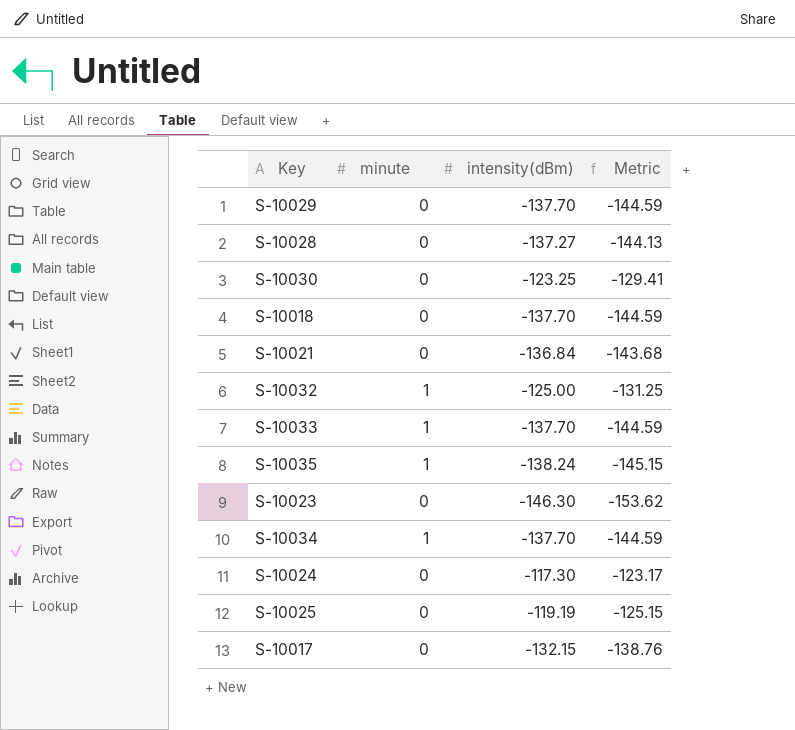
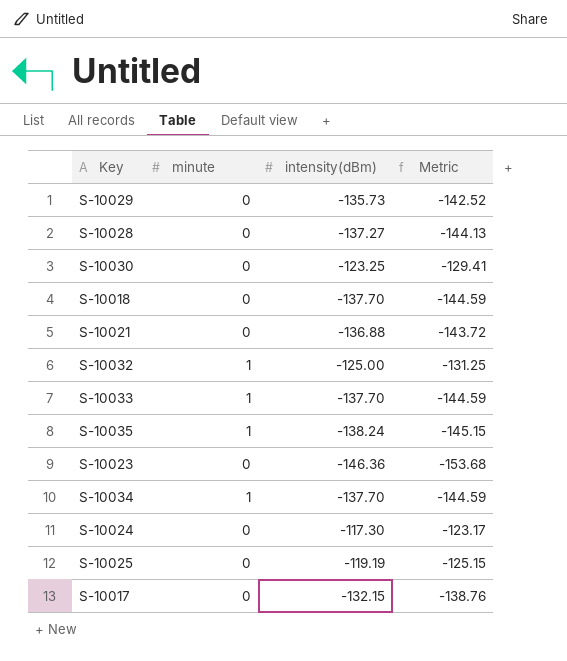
S-10029 | intensity(dBm): -137.70 -> -135.73
S-10029 | Metric: -144.59 -> -142.52
S-10021 | intensity(dBm): -136.84 -> -136.88
S-10021 | Metric: -143.68 -> -143.72
S-10023 | intensity(dBm): -146.30 -> -146.36
S-10023 | Metric: -153.62 -> -153.68

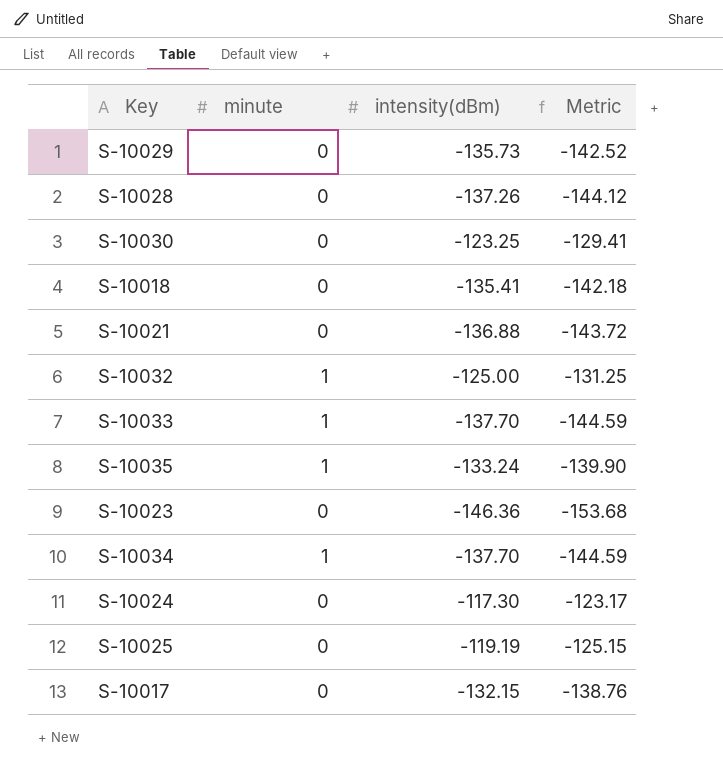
S-10028 | intensity(dBm): -137.27 -> -137.26
S-10028 | Metric: -144.13 -> -144.12
S-10018 | intensity(dBm): -137.70 -> -135.41
S-10018 | Metric: -144.59 -> -142.18
S-10035 | intensity(dBm): -138.24 -> -133.24
S-10035 | Metric: -145.15 -> -139.90

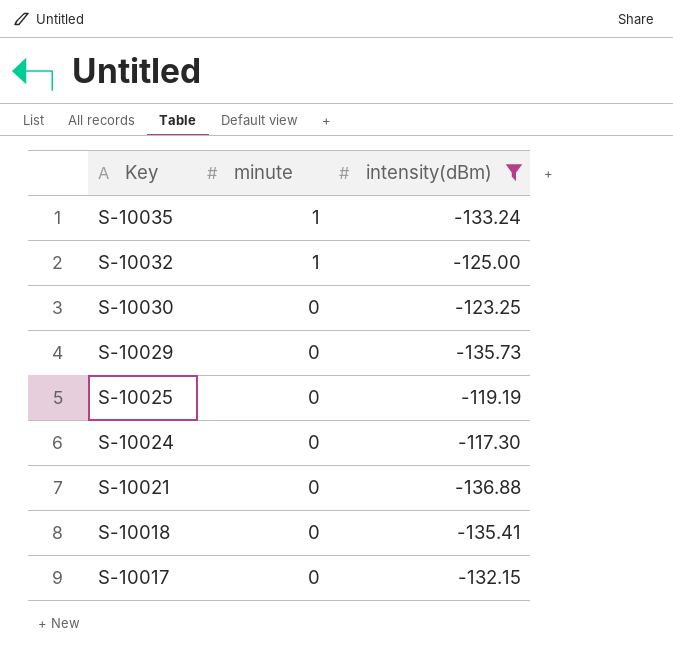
filter: none -> intensity(dBm) >= -136.88
row order: none -> Key descending
column Metric | formula: [intensity(dBm)] * 1.05 -> none

